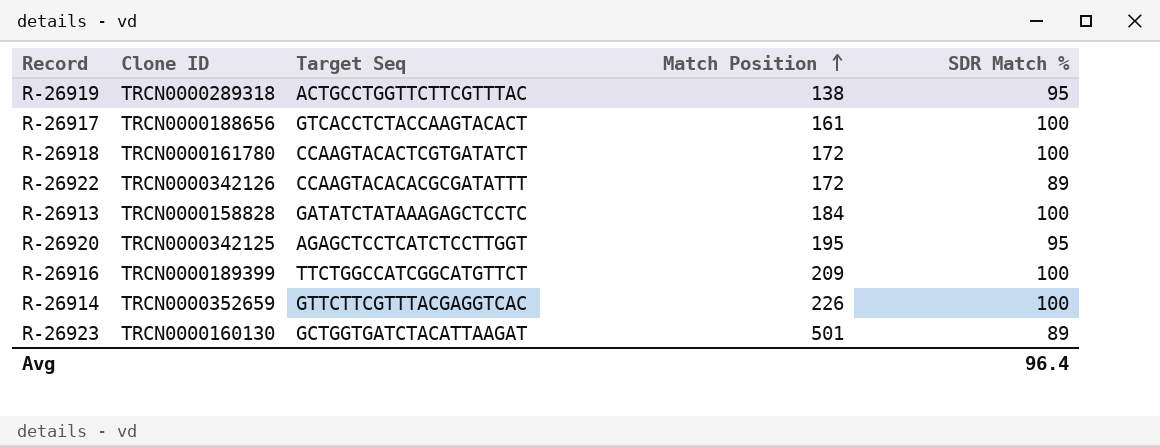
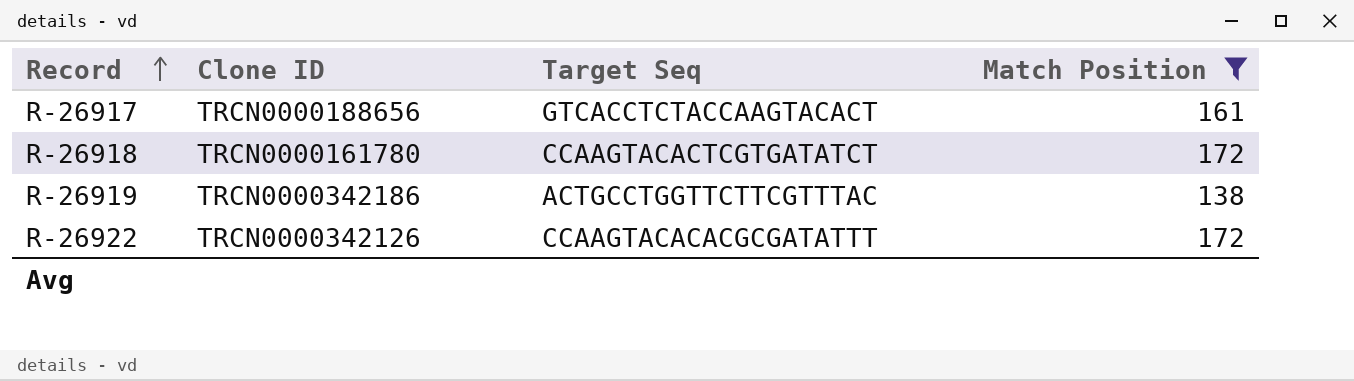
filter: none -> Match Position <= 172
row order: Match Position ascending -> Record ascending
column SDR Match % | position: 5 -> none
R-26919 | Clone ID: TRCN0000289318 -> TRCN0000342186

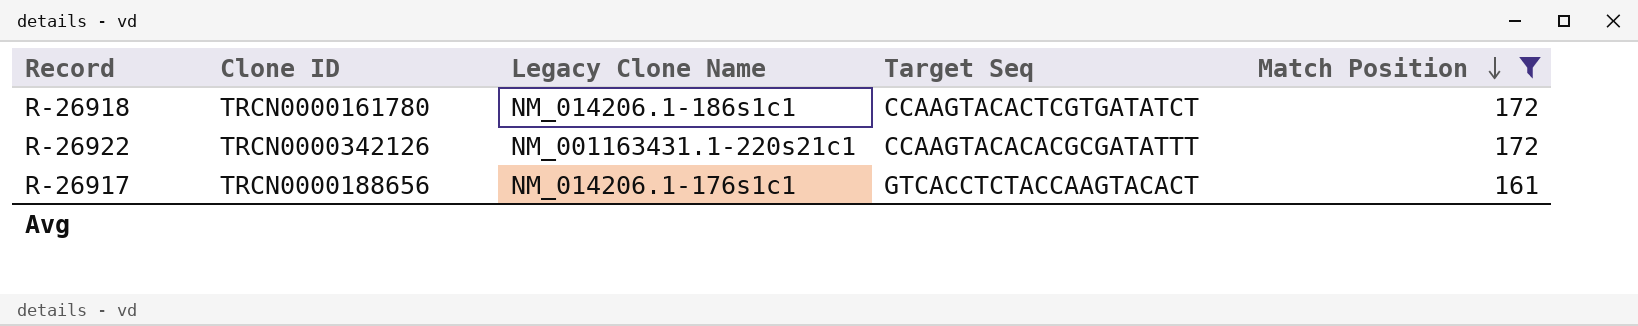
row order: Record ascending -> Match Position descending
column Legacy Clone Name | position: none -> 3
row R-26919: TRCN0000342186 | ACTGCCTGGTTCTTCGTTTAC | 138 -> none

